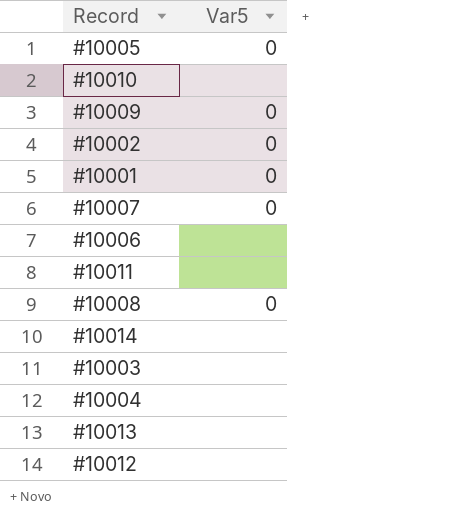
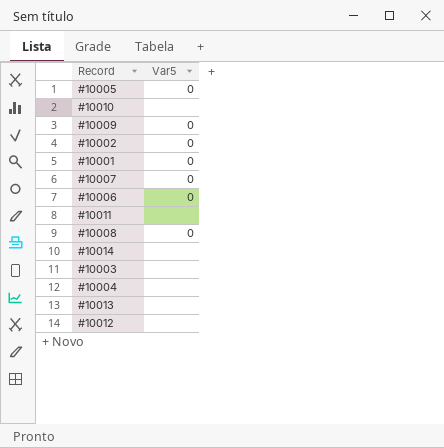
#10006 | Var5: none -> 0

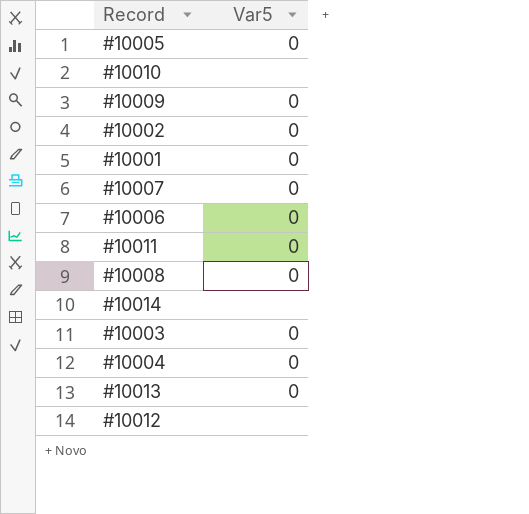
#10011 | Var5: none -> 0
#10003 | Var5: none -> 0
#10004 | Var5: none -> 0
#10013 | Var5: none -> 0

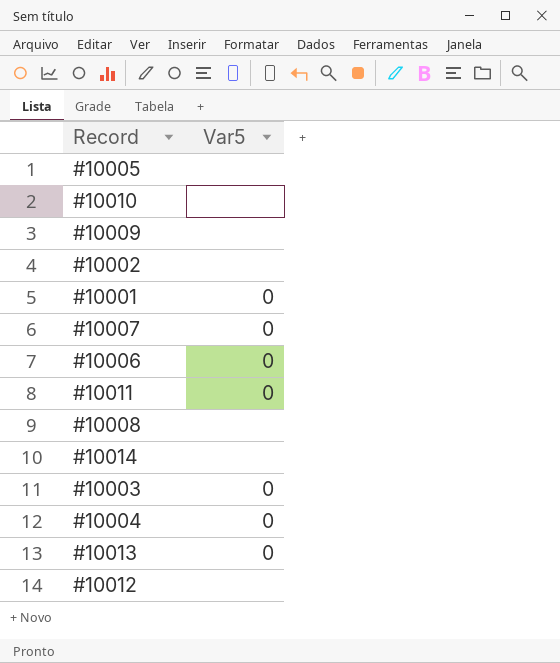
#10005 | Var5: 0 -> none
#10009 | Var5: 0 -> none
#10002 | Var5: 0 -> none
#10008 | Var5: 0 -> none

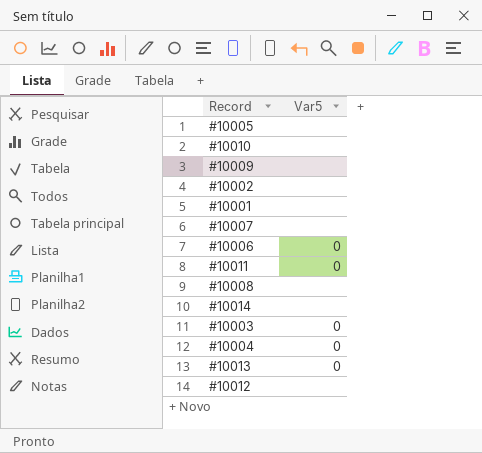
#10001 | Var5: 0 -> none
#10007 | Var5: 0 -> none

